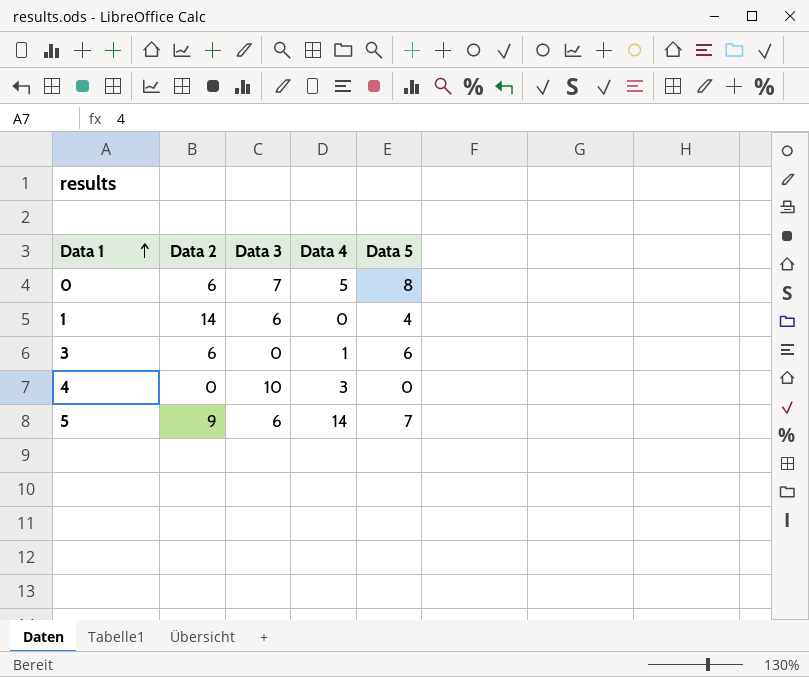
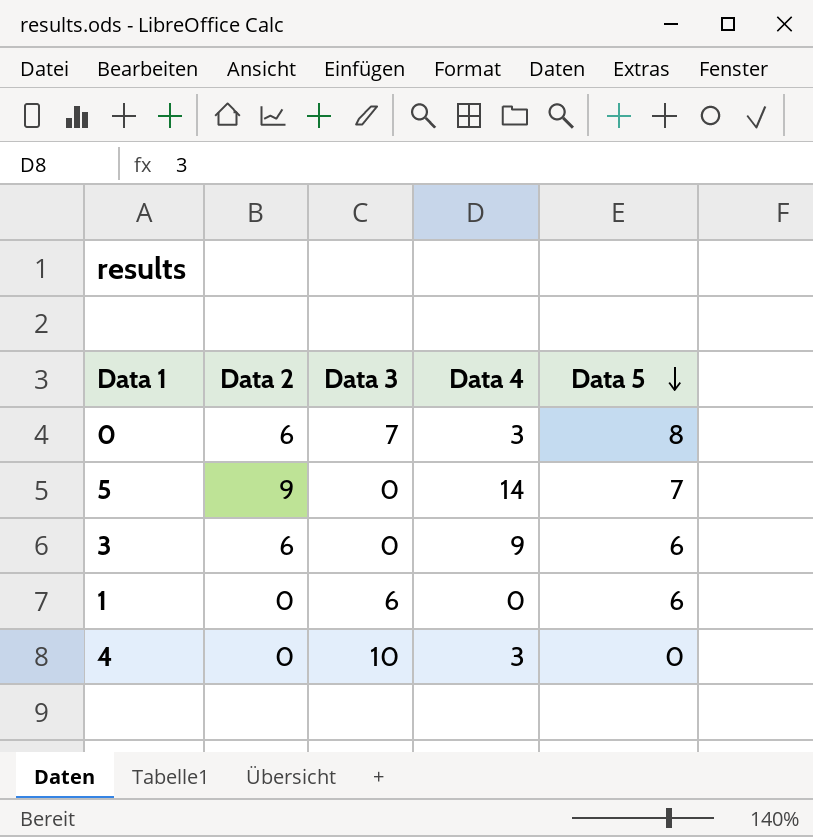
row order: Data 1 ascending -> Data 5 descending
0 | Data 4: 5 -> 3
5 | Data 3: 6 -> 0
3 | Data 4: 1 -> 9
1 | Data 2: 14 -> 0
1 | Data 5: 4 -> 6

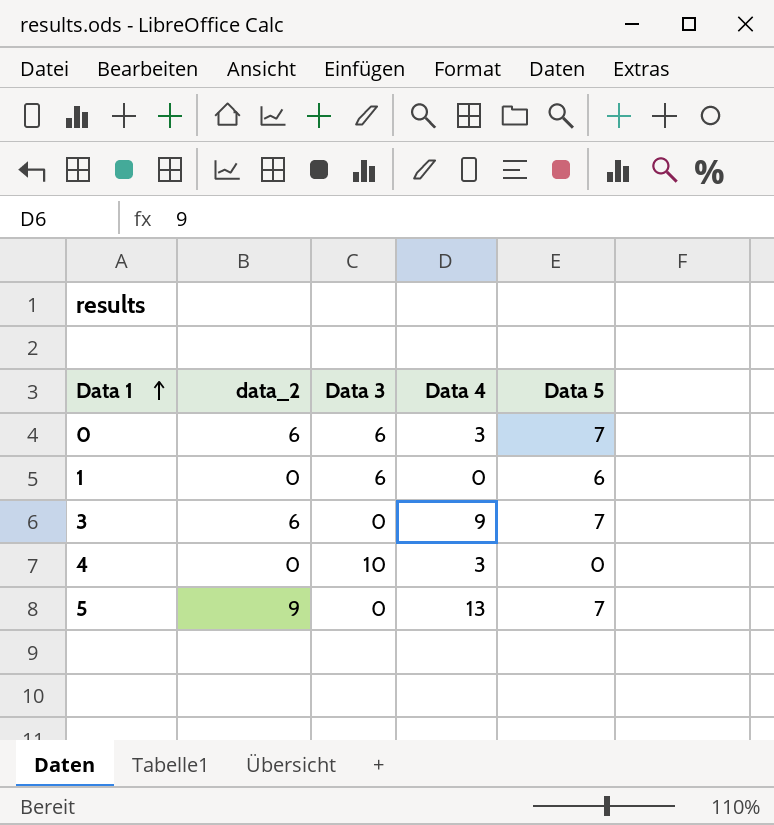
row order: Data 5 descending -> Data 1 ascending
column name: Data 2 -> data_2
0 | Data 3: 7 -> 6
0 | Data 5: 8 -> 7
3 | Data 5: 6 -> 7
5 | Data 4: 14 -> 13

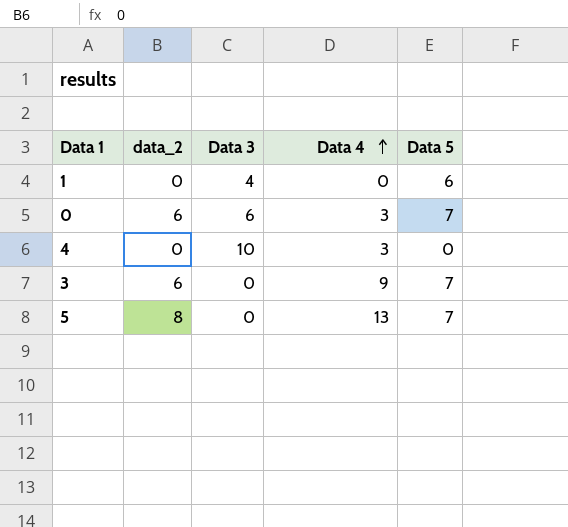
row order: Data 1 ascending -> Data 4 ascending
1 | Data 3: 6 -> 4
5 | data_2: 9 -> 8

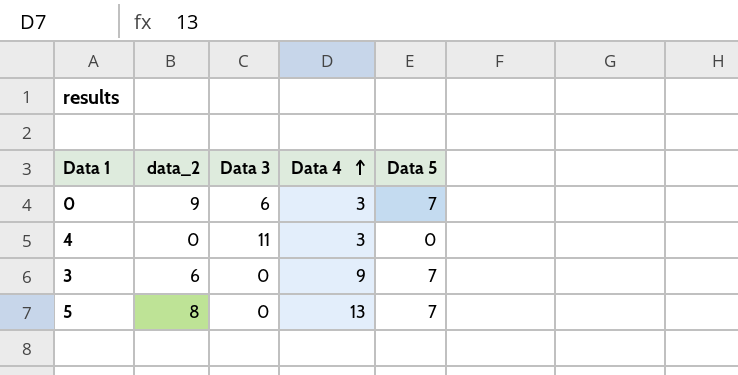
row 1: 0 | 4 | 0 | 6 -> none
0 | data_2: 6 -> 9
4 | Data 3: 10 -> 11

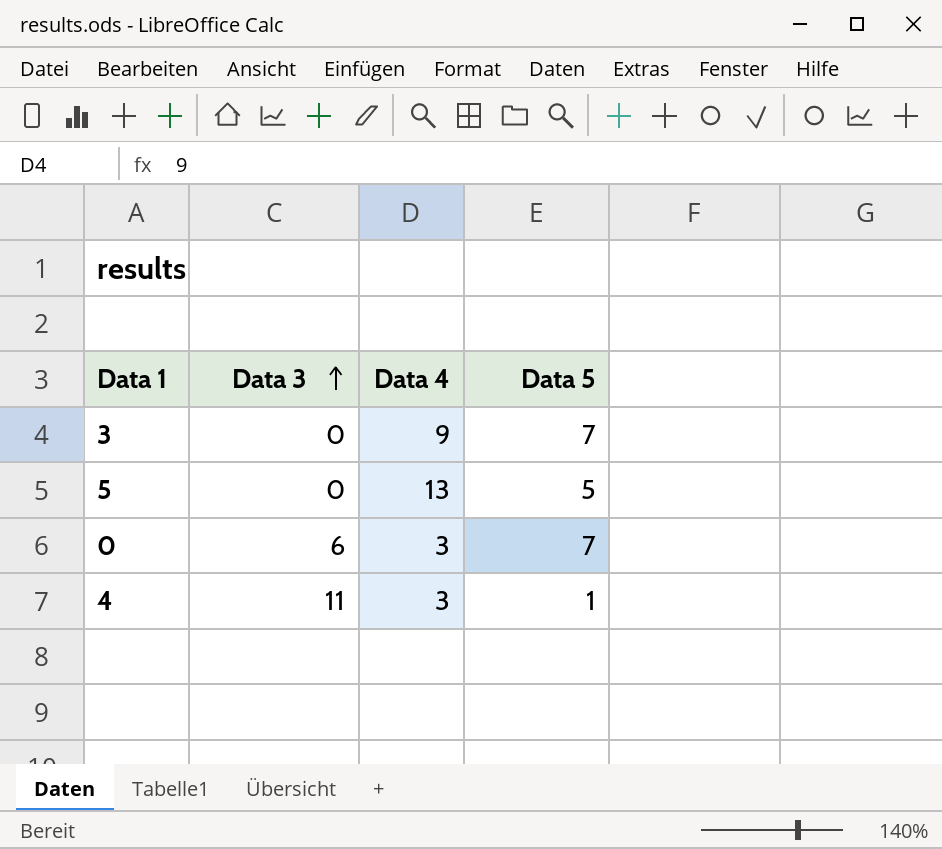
row order: Data 4 ascending -> Data 3 ascending
column data_2 | position: 2 -> none
5 | Data 5: 7 -> 5
4 | Data 5: 0 -> 1

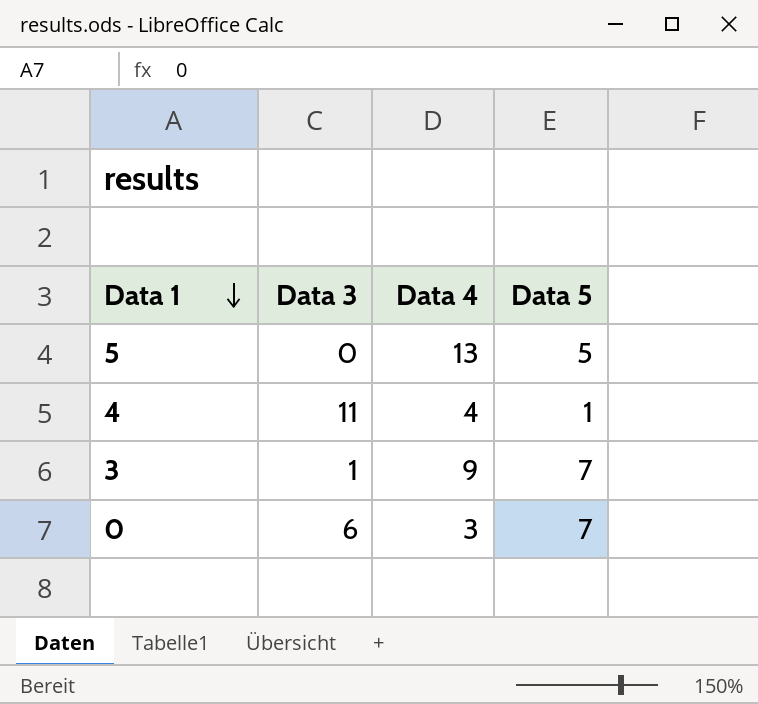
row order: Data 3 ascending -> Data 1 descending
4 | Data 4: 3 -> 4
3 | Data 3: 0 -> 1

